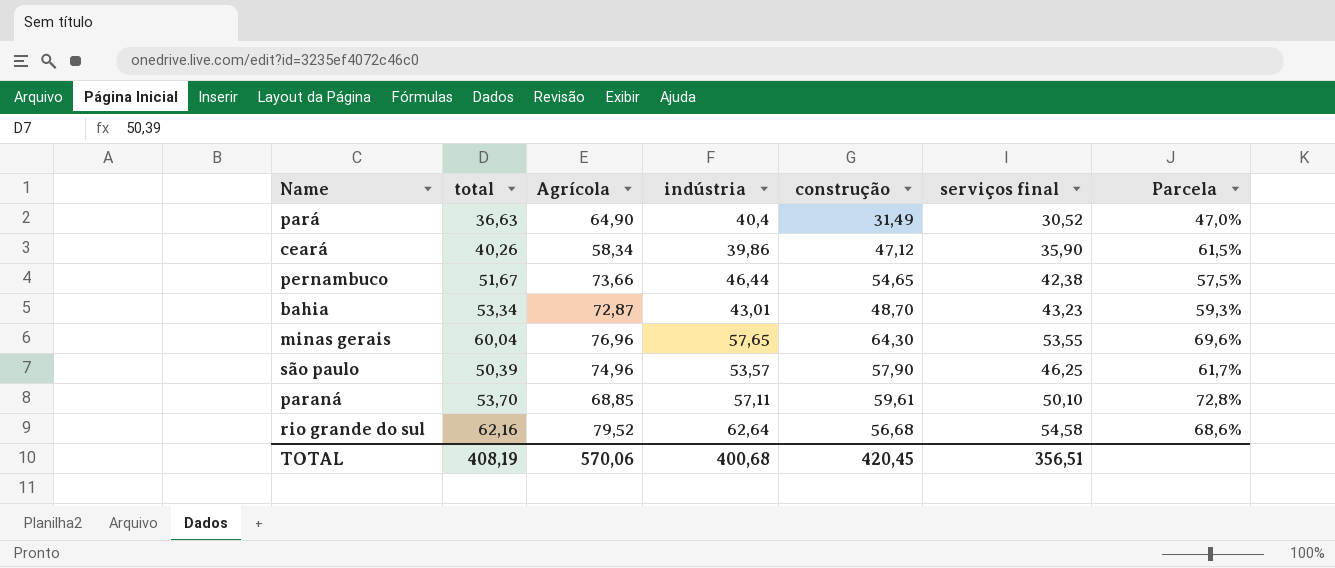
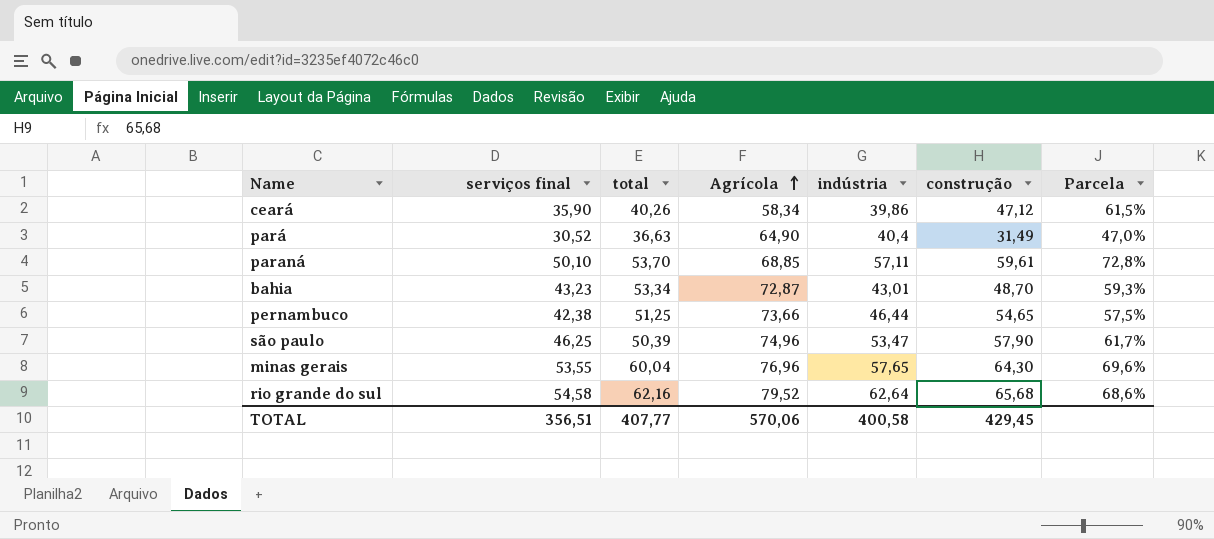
row order: none -> Agrícola ascending
column serviços final | position: 6 -> 2
pernambuco | total: 51,67 -> 51,25
são paulo | indústria: 53,57 -> 53,47
rio grande do sul | construção: 56,68 -> 65,68
TOTAL | total: 408,19 -> 407,77
TOTAL | indústria: 400,68 -> 400,58
TOTAL | construção: 420,45 -> 429,45

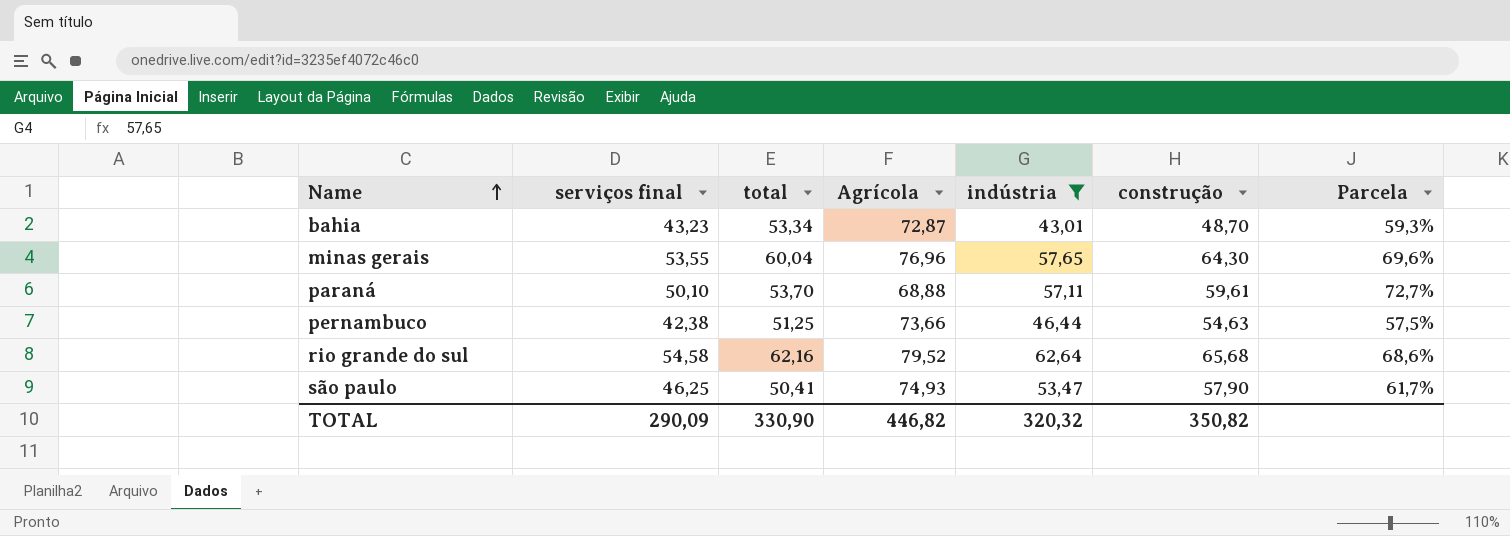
filter: none -> indústria >= 43,01
row order: Agrícola ascending -> Name ascending
paraná | Agrícola: 68,85 -> 68,88
paraná | Parcela: 72,8% -> 72,7%
pernambuco | construção: 54,65 -> 54,63
são paulo | total: 50,39 -> 50,41
são paulo | Agrícola: 74,96 -> 74,93
TOTAL | serviços final: 356,51 -> 290,09
TOTAL | total: 407,77 -> 330,90
TOTAL | Agrícola: 570,06 -> 446,82
TOTAL | indústria: 400,58 -> 320,32
TOTAL | construção: 429,45 -> 350,82

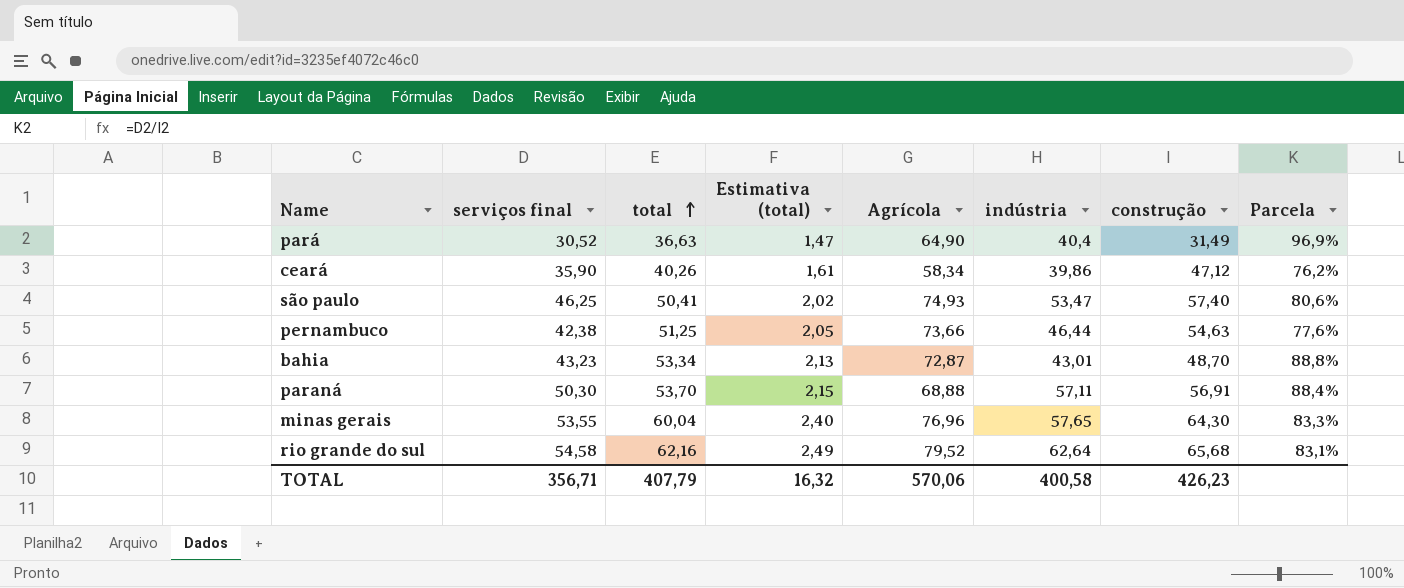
filter: indústria >= 43,01 -> none
row order: Name ascending -> total ascending
column Estimativa (total) | formula: none -> [total] * 0,04
column Parcela | formula: [serviços final] / [Agrícola] -> [serviços final] / [construção]
são paulo | construção: 57,90 -> 57,40
paraná | serviços final: 50,10 -> 50,30
paraná | construção: 59,61 -> 56,91
TOTAL | serviços final: 290,09 -> 356,71
TOTAL | total: 330,90 -> 407,79
TOTAL | Agrícola: 446,82 -> 570,06
TOTAL | indústria: 320,32 -> 400,58
TOTAL | construção: 350,82 -> 426,23

